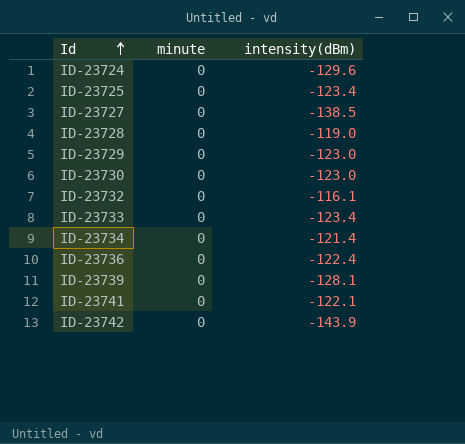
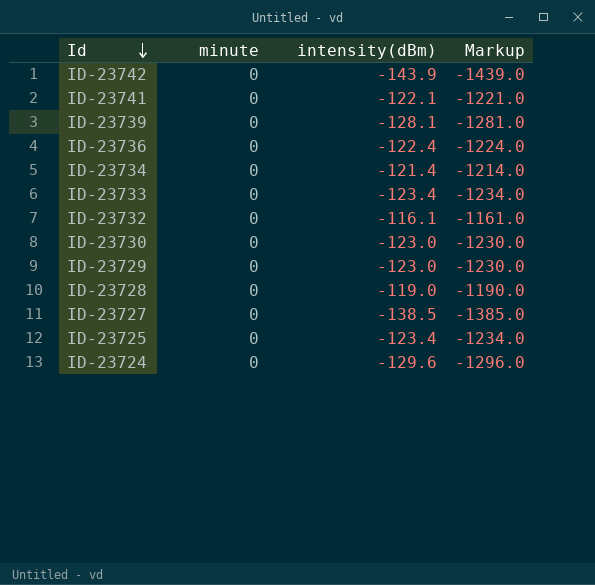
row order: Id ascending -> Id descending
column Markup | formula: none -> [intensity(dBm)] * 10

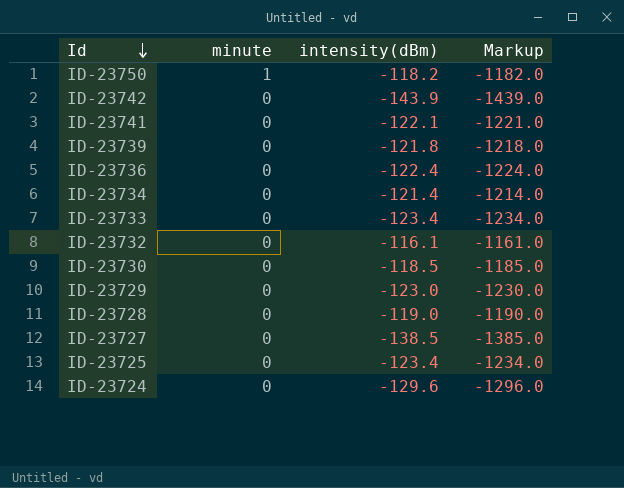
row ID-23750: none -> 1 | -118.2 | -1182.0
ID-23739 | intensity(dBm): -128.1 -> -121.8
ID-23739 | Markup: -1281.0 -> -1218.0
ID-23730 | intensity(dBm): -123.0 -> -118.5
ID-23730 | Markup: -1230.0 -> -1185.0

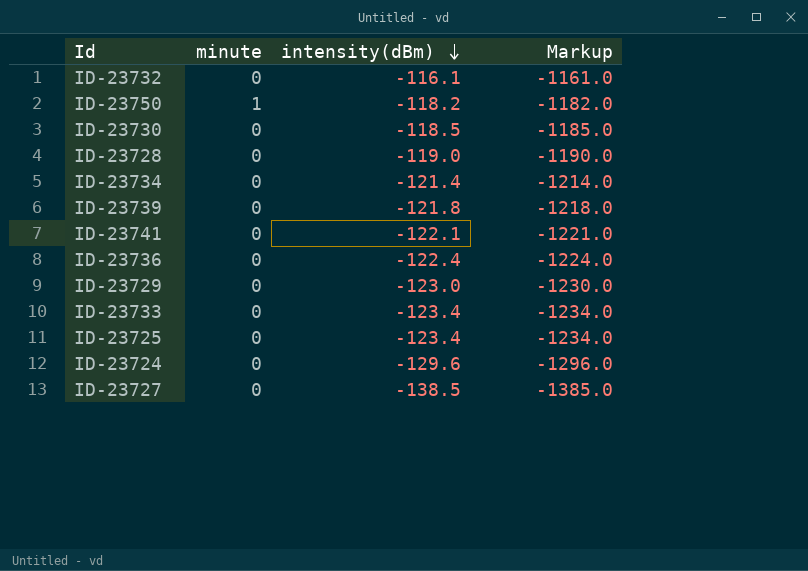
row order: Id descending -> intensity(dBm) descending
row ID-23742: 0 | -143.9 | -1439.0 -> none

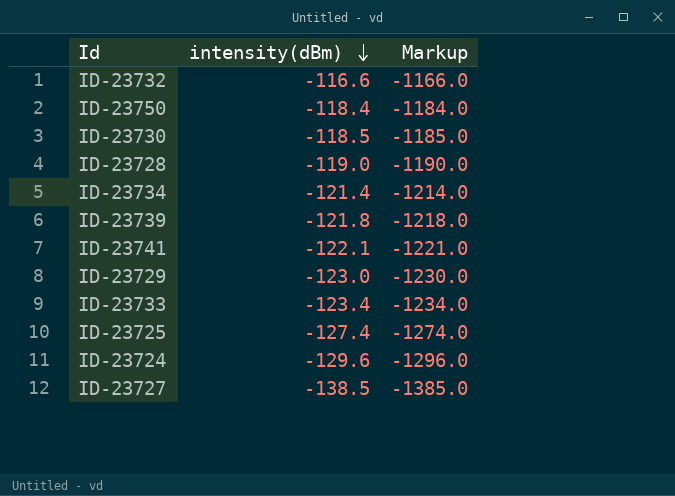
column minute | position: 2 -> none
row ID-23736: 0 | -122.4 | -1224.0 -> none
ID-23732 | intensity(dBm): -116.1 -> -116.6
ID-23732 | Markup: -1161.0 -> -1166.0
ID-23750 | intensity(dBm): -118.2 -> -118.4
ID-23750 | Markup: -1182.0 -> -1184.0
ID-23725 | intensity(dBm): -123.4 -> -127.4
ID-23725 | Markup: -1234.0 -> -1274.0

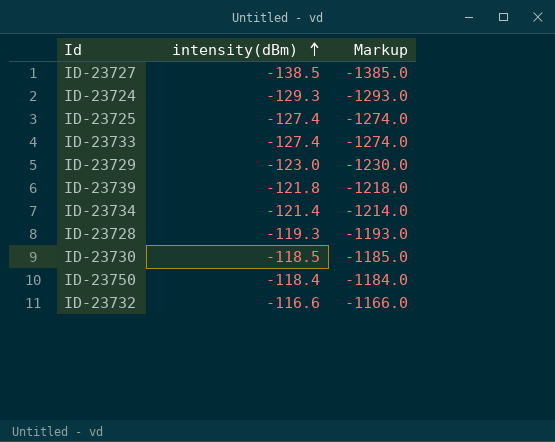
row order: intensity(dBm) descending -> intensity(dBm) ascending
row ID-23741: -122.1 | -1221.0 -> none
ID-23724 | intensity(dBm): -129.6 -> -129.3
ID-23724 | Markup: -1296.0 -> -1293.0
ID-23733 | intensity(dBm): -123.4 -> -127.4
ID-23733 | Markup: -1234.0 -> -1274.0
ID-23728 | intensity(dBm): -119.0 -> -119.3
ID-23728 | Markup: -1190.0 -> -1193.0

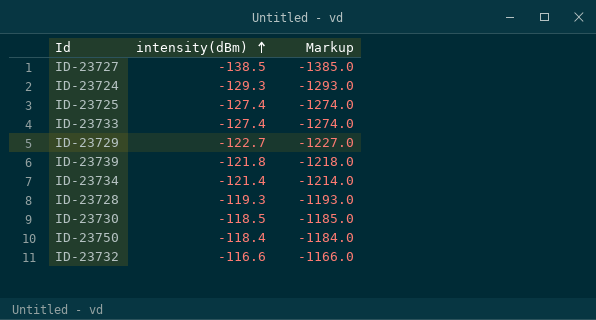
ID-23729 | intensity(dBm): -123.0 -> -122.7
ID-23729 | Markup: -1230.0 -> -1227.0

